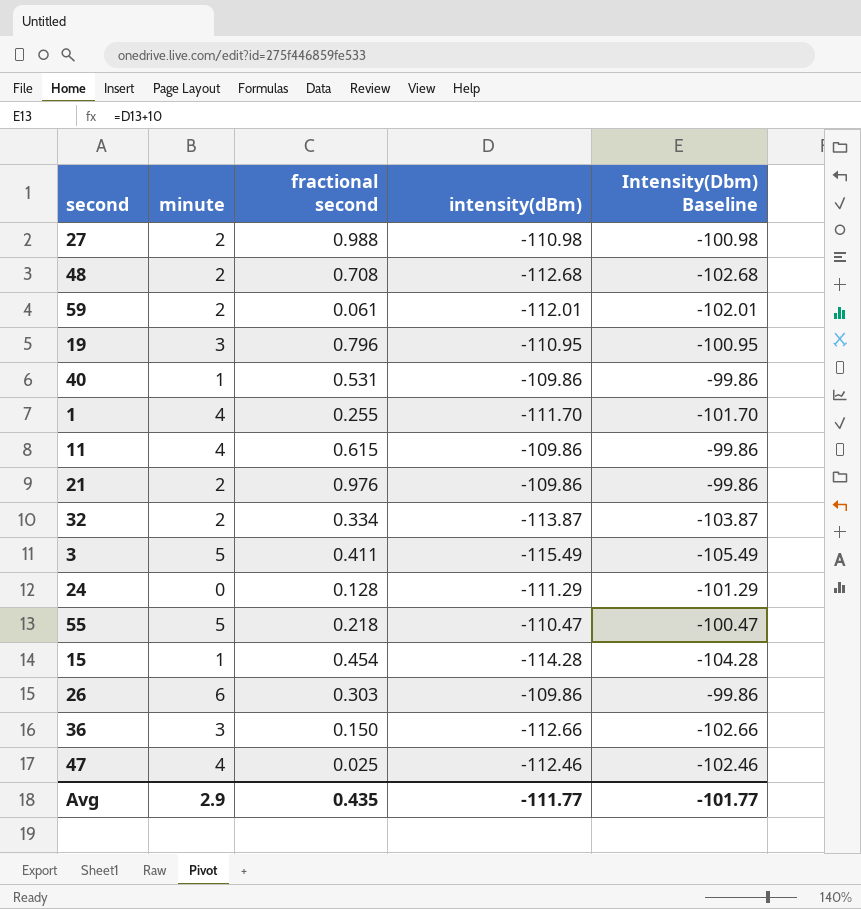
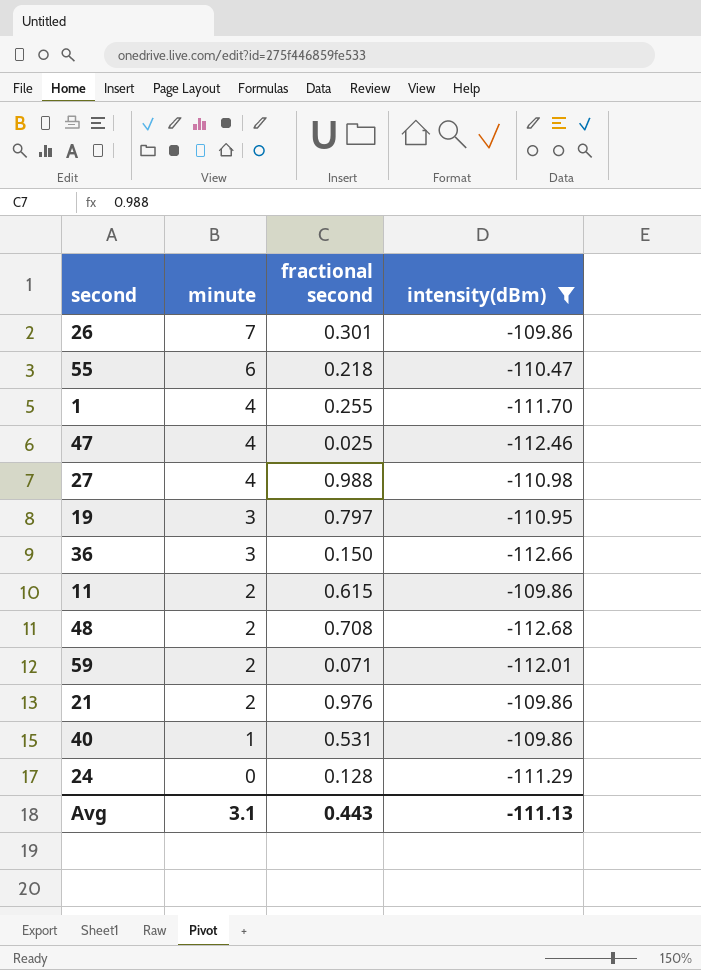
filter: none -> intensity(dBm) >= -112.68
row order: none -> minute descending
column Intensity(Dbm) Baseline | formula: [intensity(dBm)] + 10 -> none
26 | minute: 6 -> 7
26 | fractional second: 0.303 -> 0.301
55 | minute: 5 -> 6
27 | minute: 2 -> 4
19 | fractional second: 0.796 -> 0.797
11 | minute: 4 -> 2
59 | fractional second: 0.061 -> 0.071
Avg | minute: 2.9 -> 3.1
Avg | fractional second: 0.435 -> 0.443
Avg | intensity(dBm): -111.77 -> -111.13

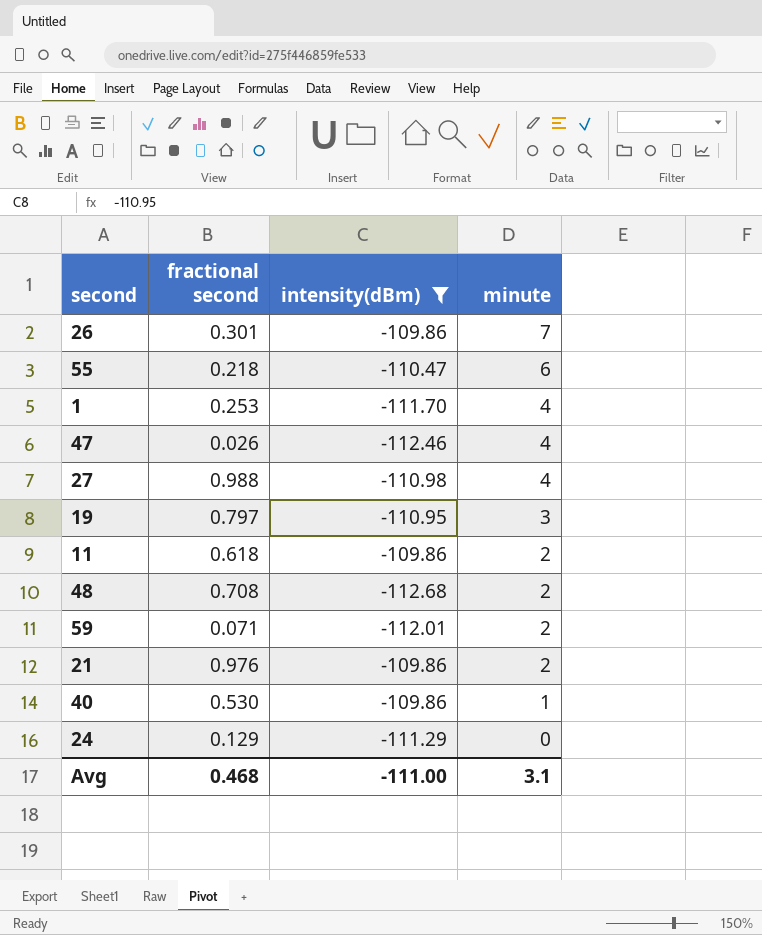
column minute | position: 2 -> 4
row 36: 3 | 0.150 | -112.66 -> none
1 | fractional second: 0.255 -> 0.253
47 | fractional second: 0.025 -> 0.026
11 | fractional second: 0.615 -> 0.618
40 | fractional second: 0.531 -> 0.530
24 | fractional second: 0.128 -> 0.129
Avg | fractional second: 0.443 -> 0.468
Avg | intensity(dBm): -111.13 -> -111.00

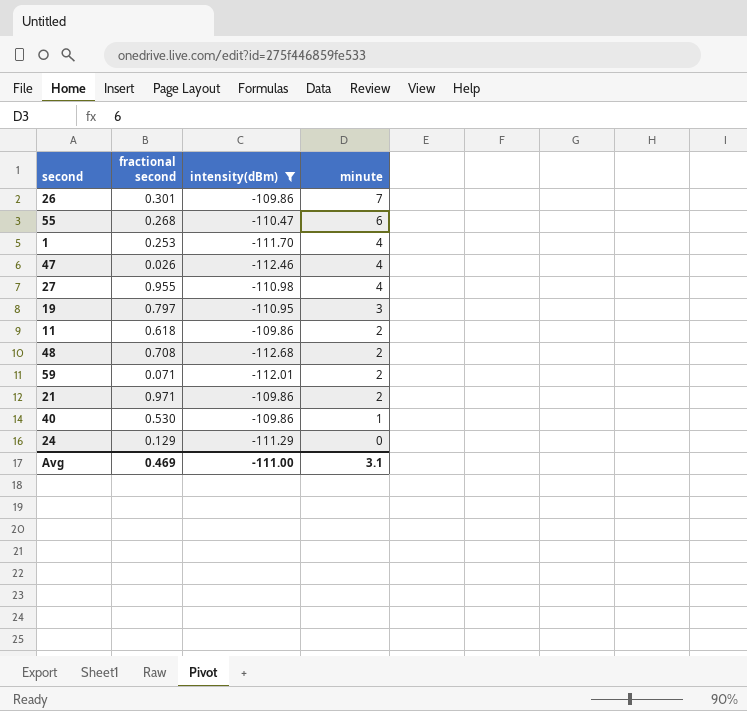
55 | fractional second: 0.218 -> 0.268
27 | fractional second: 0.988 -> 0.955
21 | fractional second: 0.976 -> 0.971
Avg | fractional second: 0.468 -> 0.469

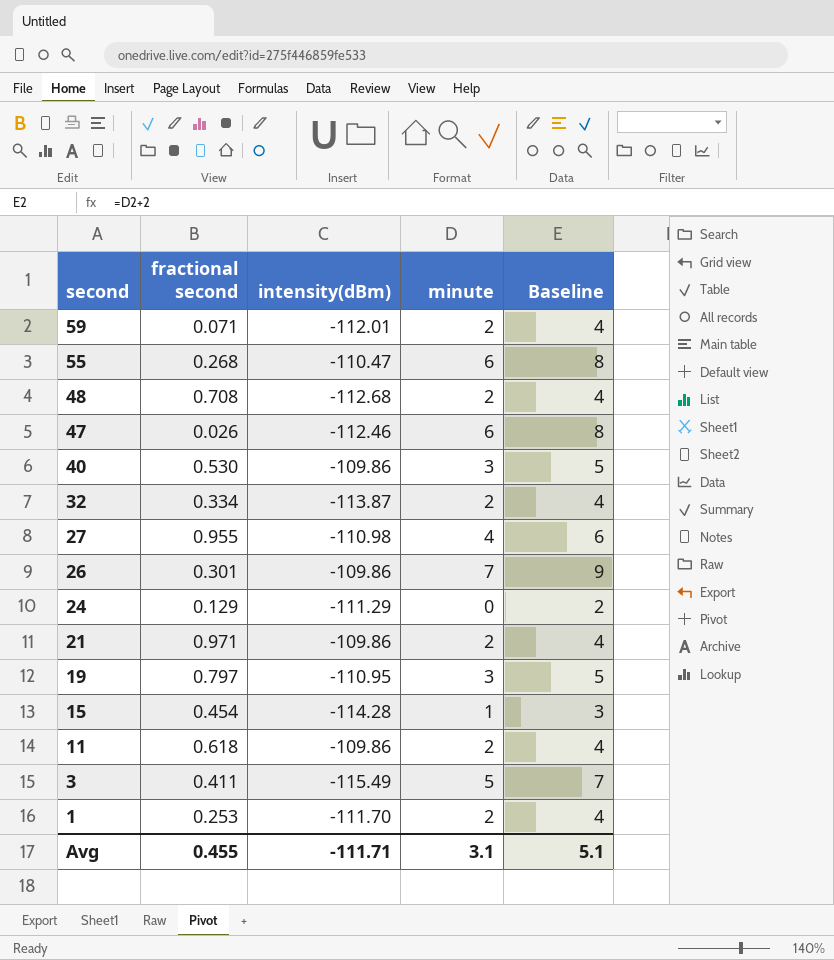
filter: intensity(dBm) >= -112.68 -> none
row order: minute descending -> second descending
column Baseline | formula: none -> [minute] + 2
47 | minute: 4 -> 6
40 | minute: 1 -> 3
1 | minute: 4 -> 2
Avg | fractional second: 0.469 -> 0.455
Avg | intensity(dBm): -111.00 -> -111.71

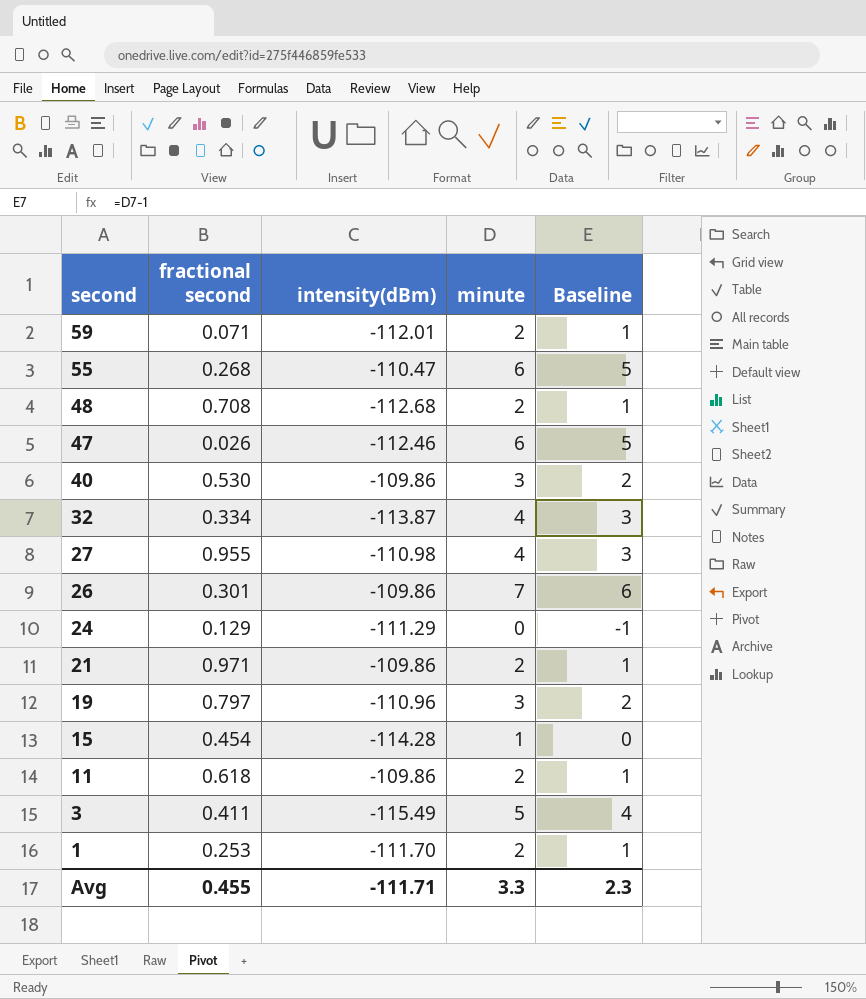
column Baseline | formula: [minute] + 2 -> [minute] - 1
32 | minute: 2 -> 4
19 | intensity(dBm): -110.95 -> -110.96
Avg | minute: 3.1 -> 3.3
Avg | Baseline: 5.1 -> 2.3

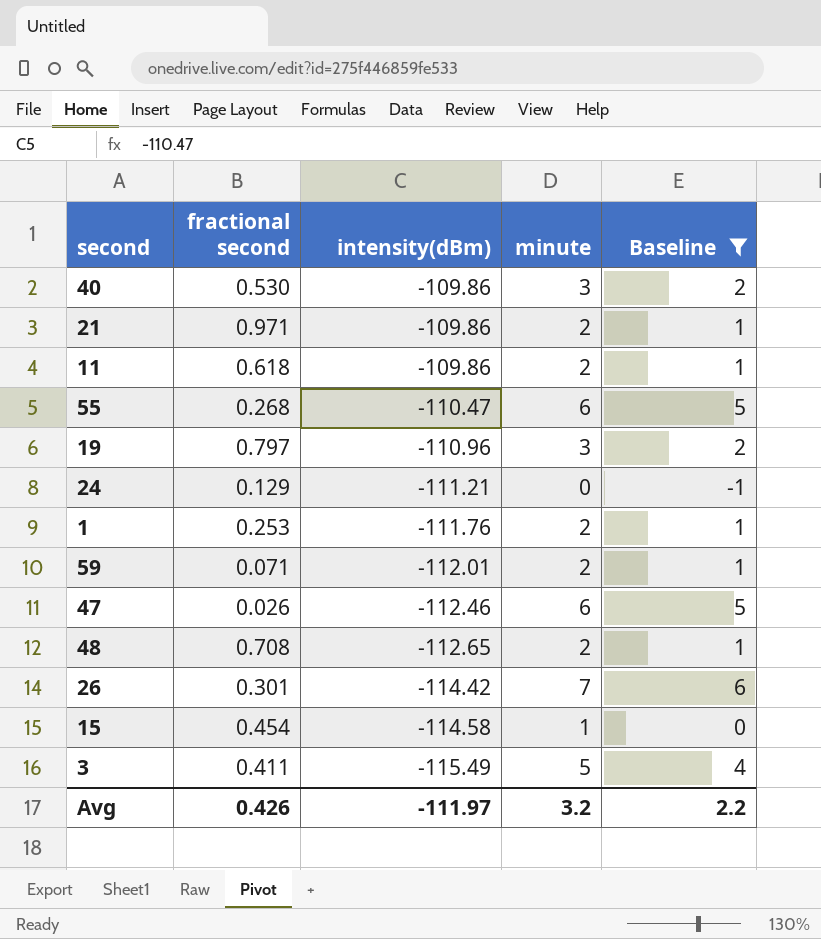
filter: none -> Baseline != 3
row order: second descending -> intensity(dBm) descending
24 | intensity(dBm): -111.29 -> -111.21
1 | intensity(dBm): -111.70 -> -111.76
48 | intensity(dBm): -112.68 -> -112.65
26 | intensity(dBm): -109.86 -> -114.42
15 | intensity(dBm): -114.28 -> -114.58
Avg | fractional second: 0.455 -> 0.426
Avg | intensity(dBm): -111.71 -> -111.97
Avg | minute: 3.3 -> 3.2
Avg | Baseline: 2.3 -> 2.2

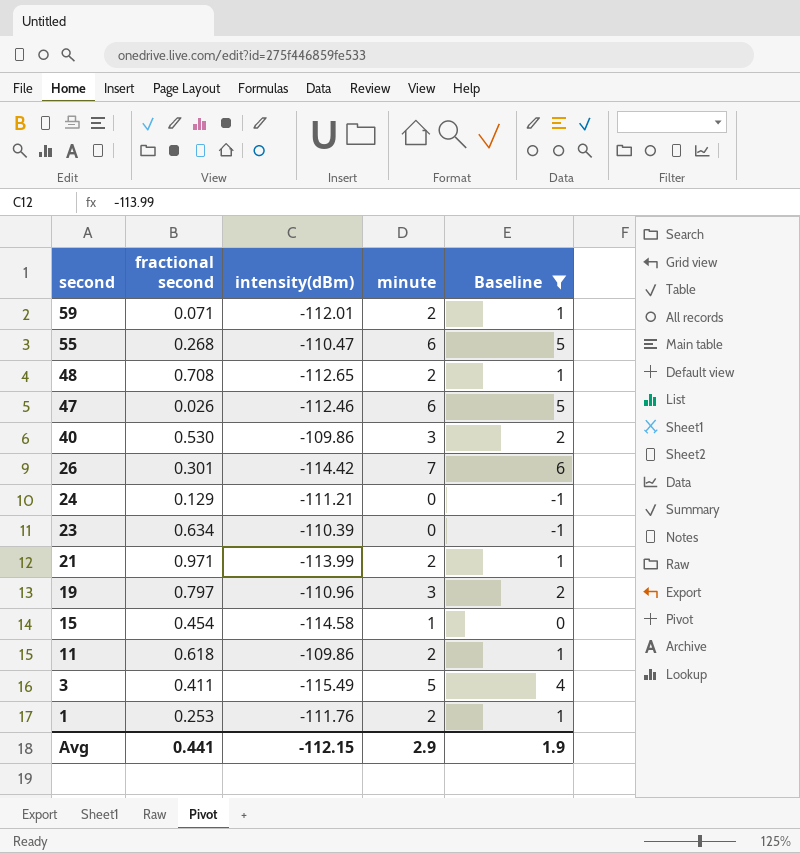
row order: intensity(dBm) descending -> second descending
row 23: none -> 0.634 | -110.39 | 0 | -1
21 | intensity(dBm): -109.86 -> -113.99
Avg | fractional second: 0.426 -> 0.441
Avg | intensity(dBm): -111.97 -> -112.15
Avg | minute: 3.2 -> 2.9
Avg | Baseline: 2.2 -> 1.9

